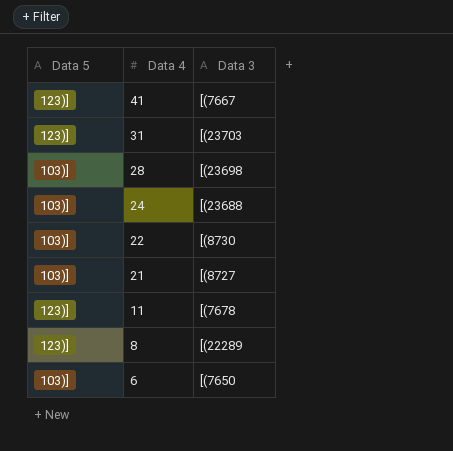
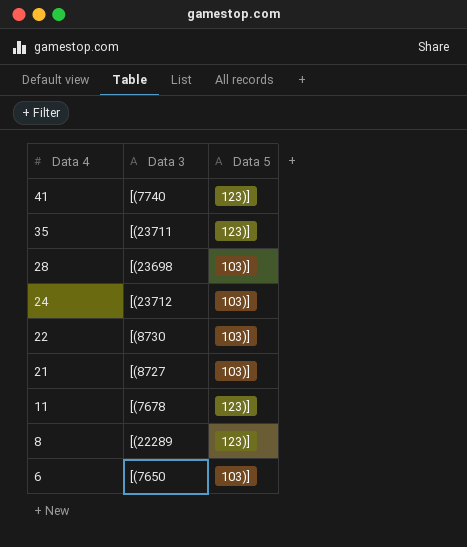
column Data 5 | position: 1 -> 3
row 31: 123)] | [(23703 -> none
41 | Data 3: [(7667 -> [(7740
row 35: none -> [(23711 | 123)]
24 | Data 3: [(23688 -> [(23712

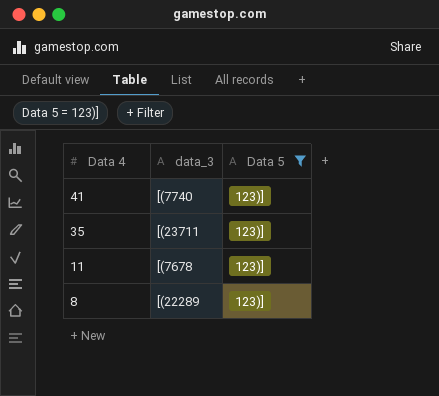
filter: none -> Data 5 = 123)]
column name: Data 3 -> data_3

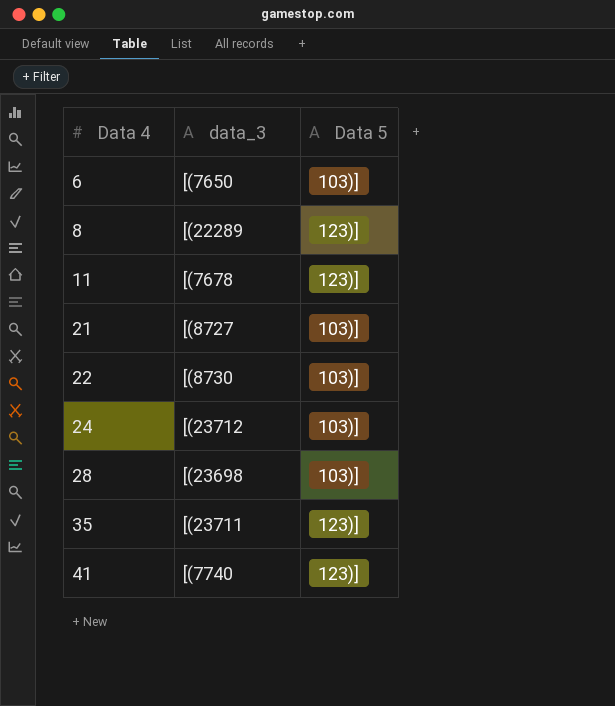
filter: Data 5 = 123)] -> none
row order: Data 4 descending -> Data 4 ascending

